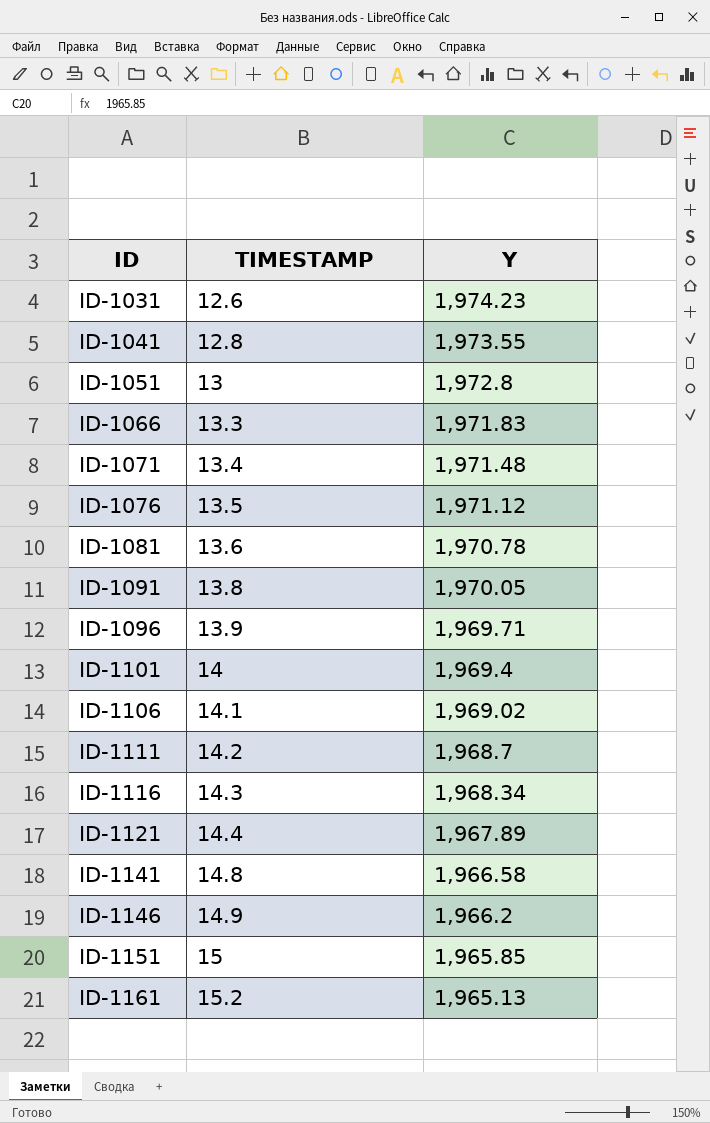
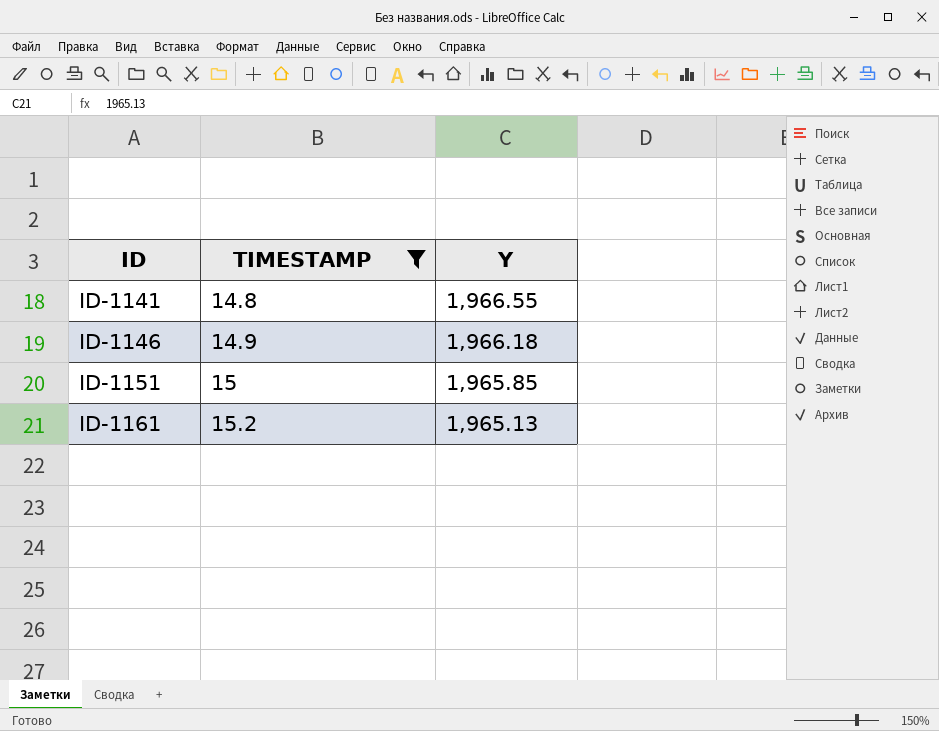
filter: none -> TIMESTAMP >= 14.8
ID-1141 | Y: 1,966.58 -> 1,966.55
ID-1146 | Y: 1,966.2 -> 1,966.18

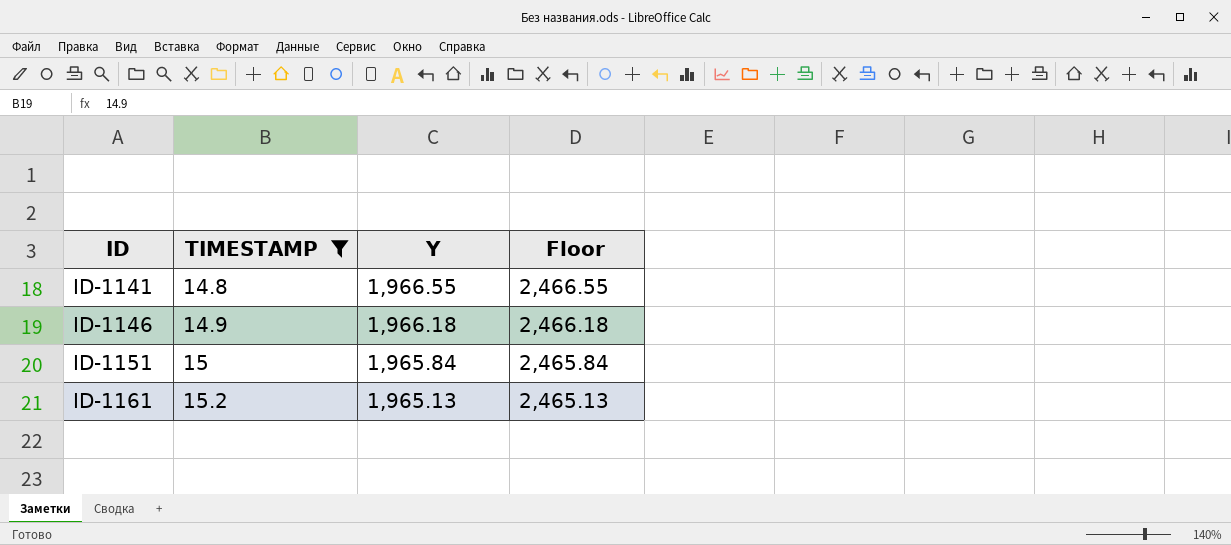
column Floor | formula: none -> [Y] + 500
ID-1151 | Y: 1,965.85 -> 1,965.84

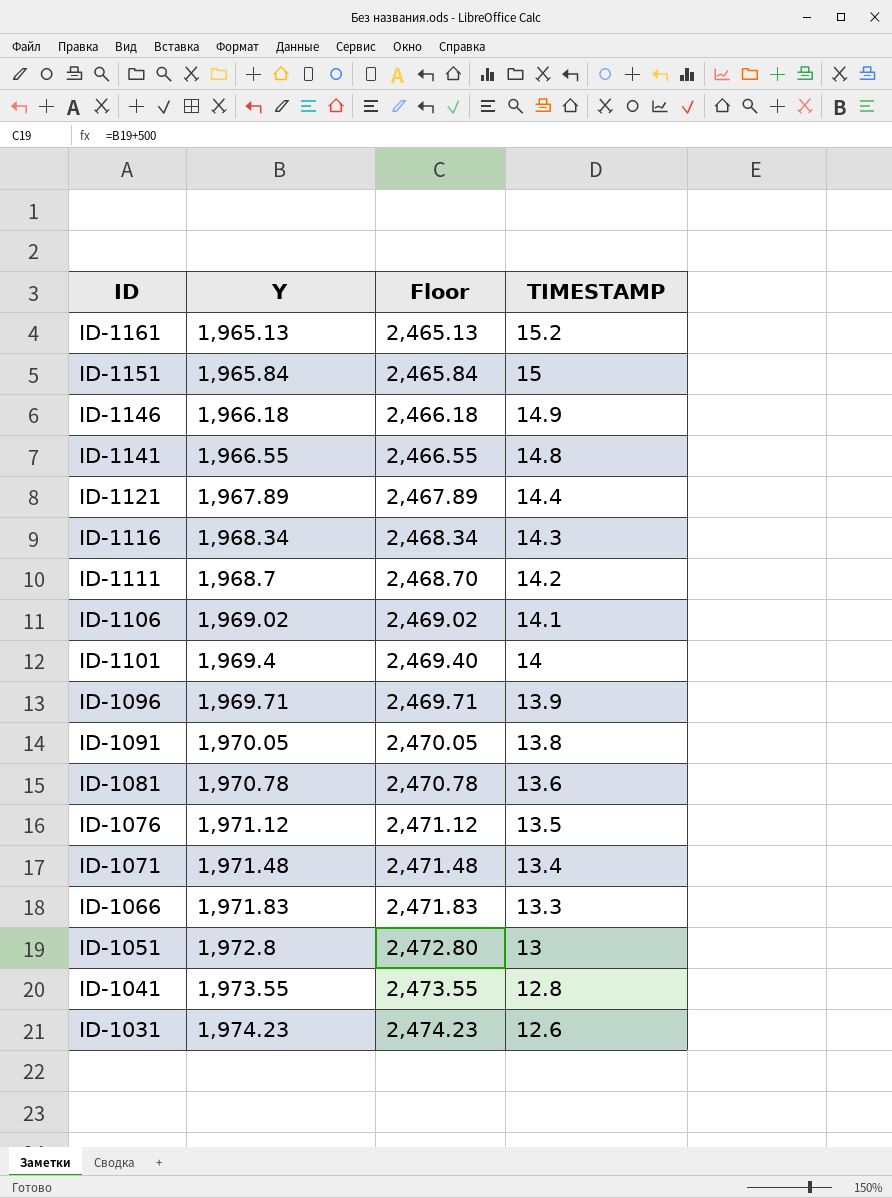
filter: TIMESTAMP >= 14.8 -> none
row order: ID ascending -> ID descending
column TIMESTAMP | position: 2 -> 4

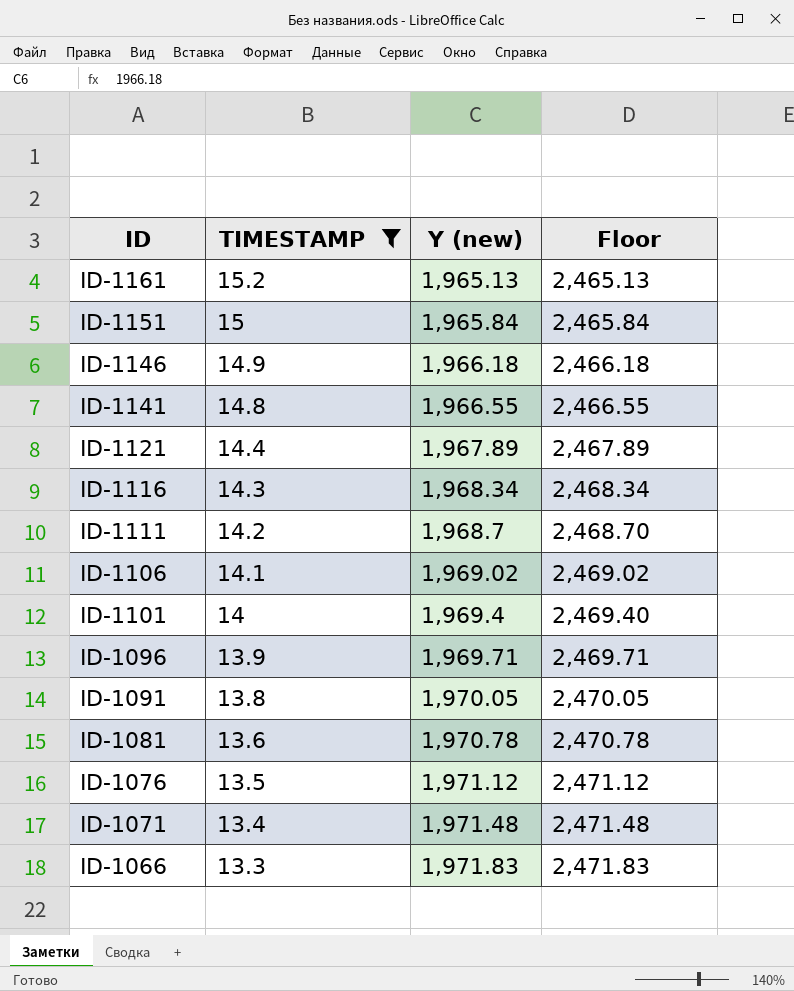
filter: none -> TIMESTAMP >= 13.3
column TIMESTAMP | position: 4 -> 2
column name: Y -> Y (new)

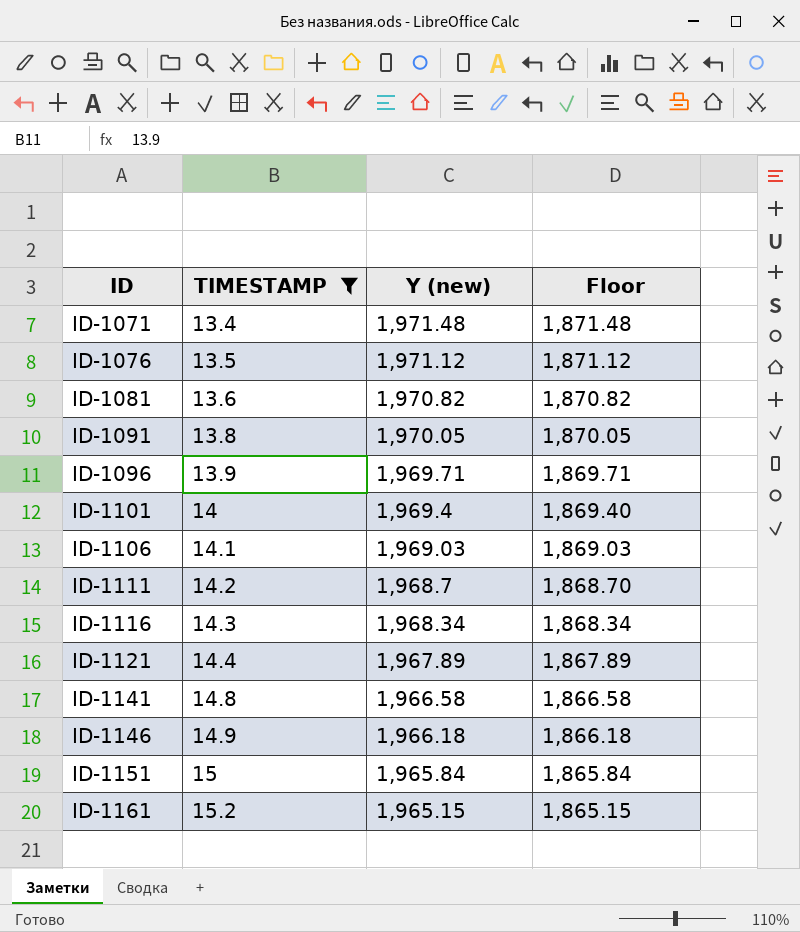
row order: ID descending -> ID ascending
column Floor | formula: [Y (new)] + 500 -> [Y (new)] - 100
row ID-1066: 13.3 | 1,971.83 | 2,471.83 -> none
ID-1081 | Y (new): 1,970.78 -> 1,970.82
ID-1106 | Y (new): 1,969.02 -> 1,969.03
ID-1141 | Y (new): 1,966.55 -> 1,966.58
ID-1161 | Y (new): 1,965.13 -> 1,965.15

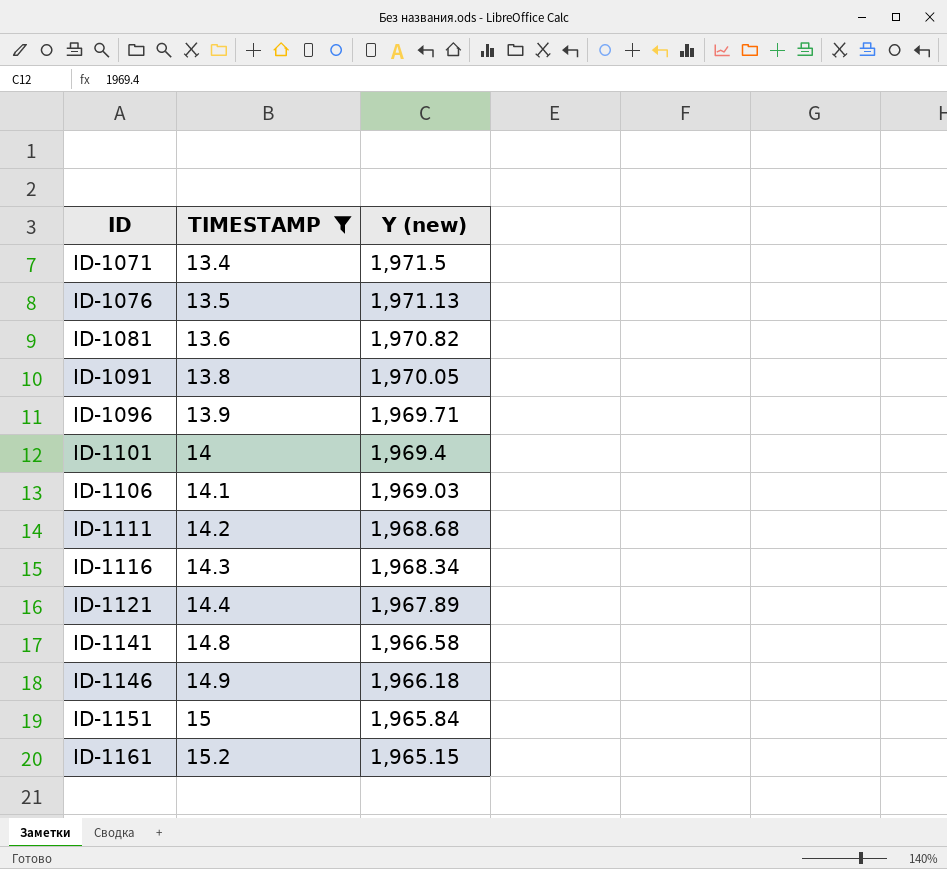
column Floor | formula: [Y (new)] - 100 -> none
ID-1071 | Y (new): 1,971.48 -> 1,971.5
ID-1076 | Y (new): 1,971.12 -> 1,971.13
ID-1111 | Y (new): 1,968.7 -> 1,968.68

